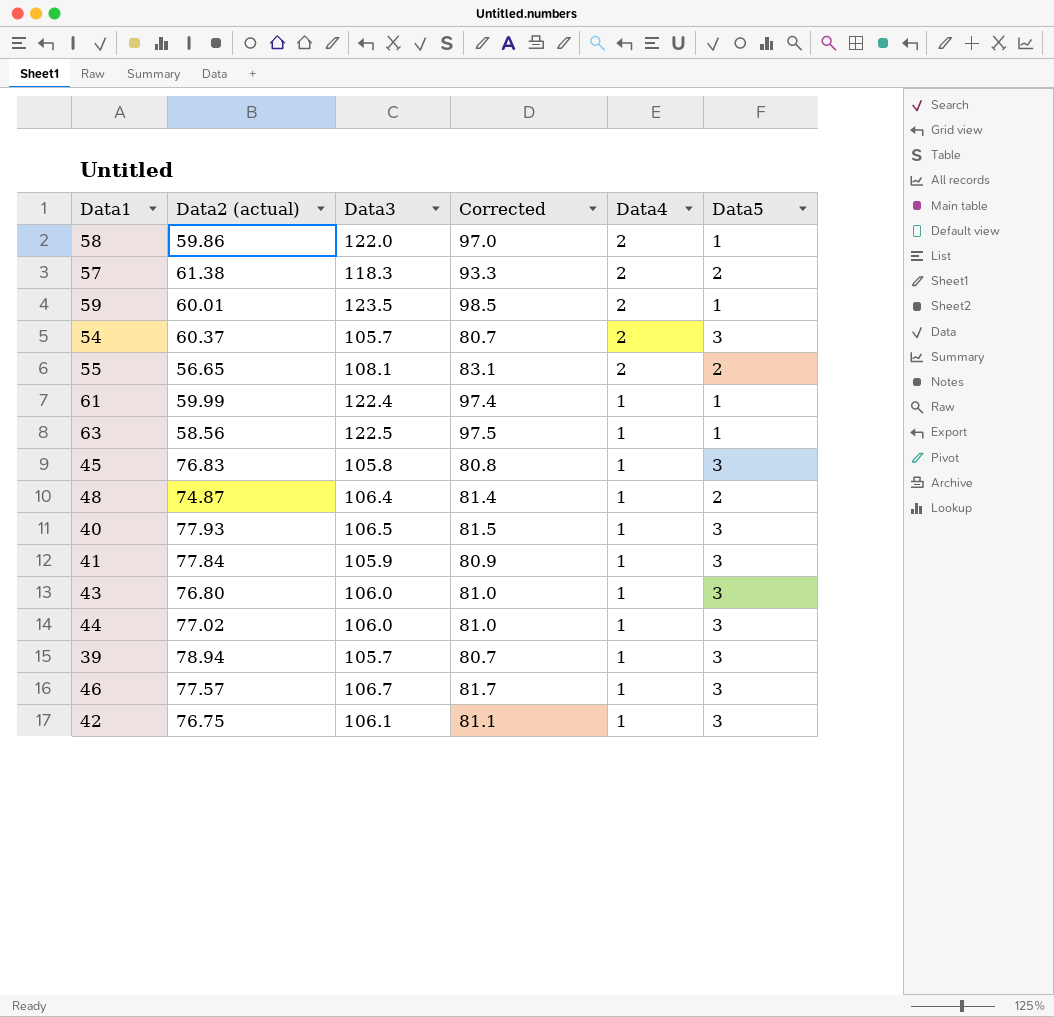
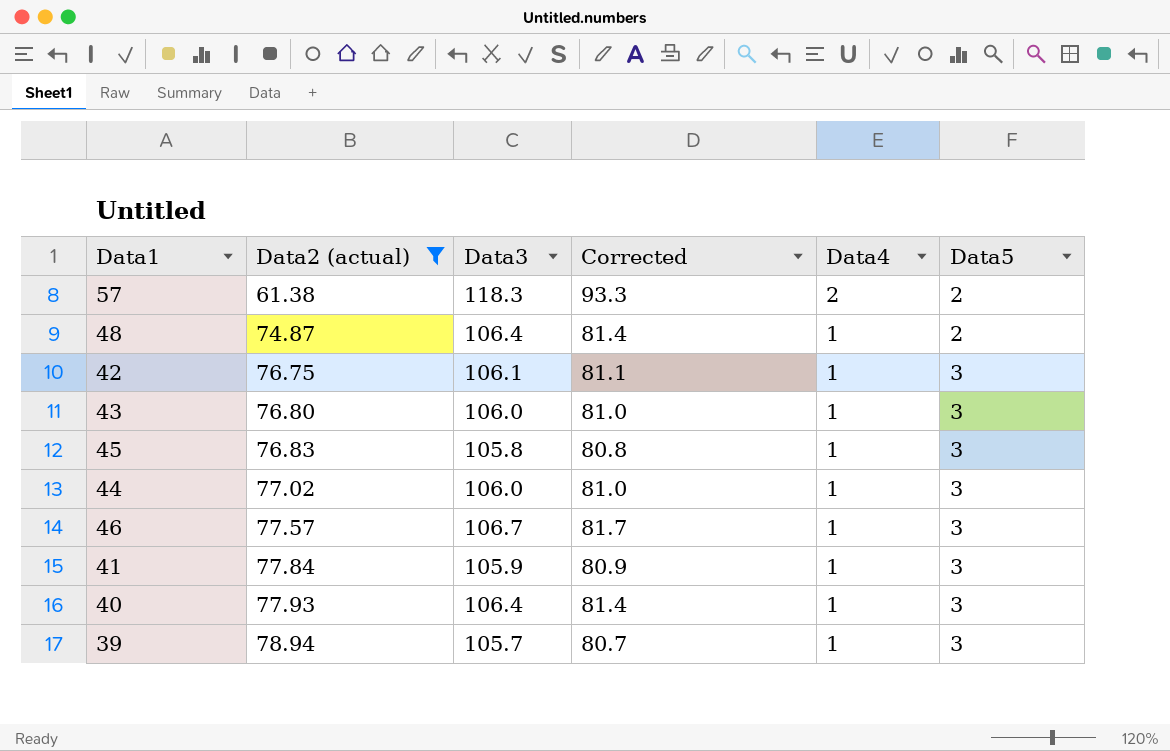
filter: none -> Data2 (actual) >= 61.38
row order: Data4 descending -> Data2 (actual) ascending
40 | Data3: 106.5 -> 106.4
40 | Corrected: 81.5 -> 81.4

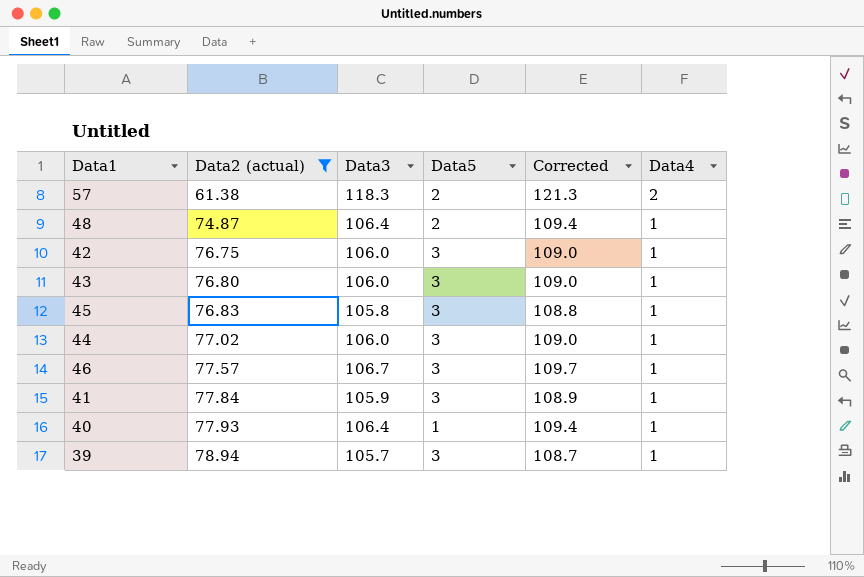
column Data5 | position: 6 -> 4
column Corrected | formula: [Data3] - 25 -> [Data3] + 3
42 | Data3: 106.1 -> 106.0
40 | Data5: 3 -> 1

